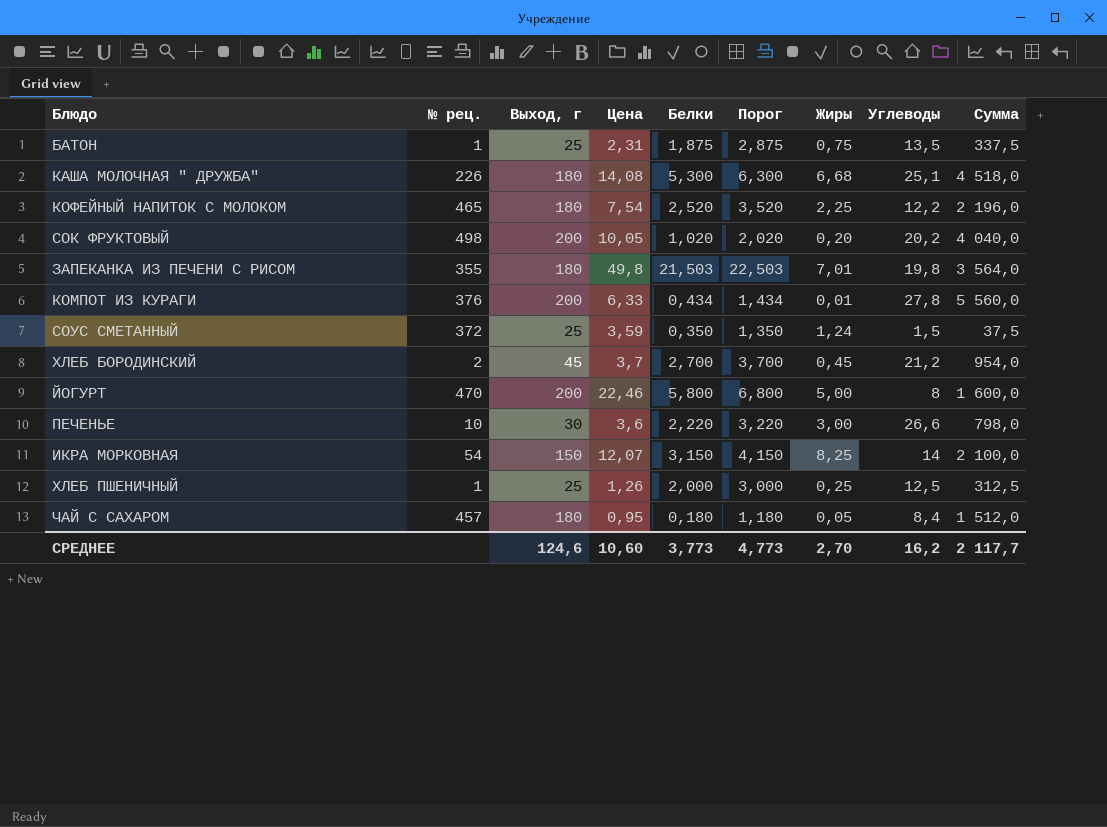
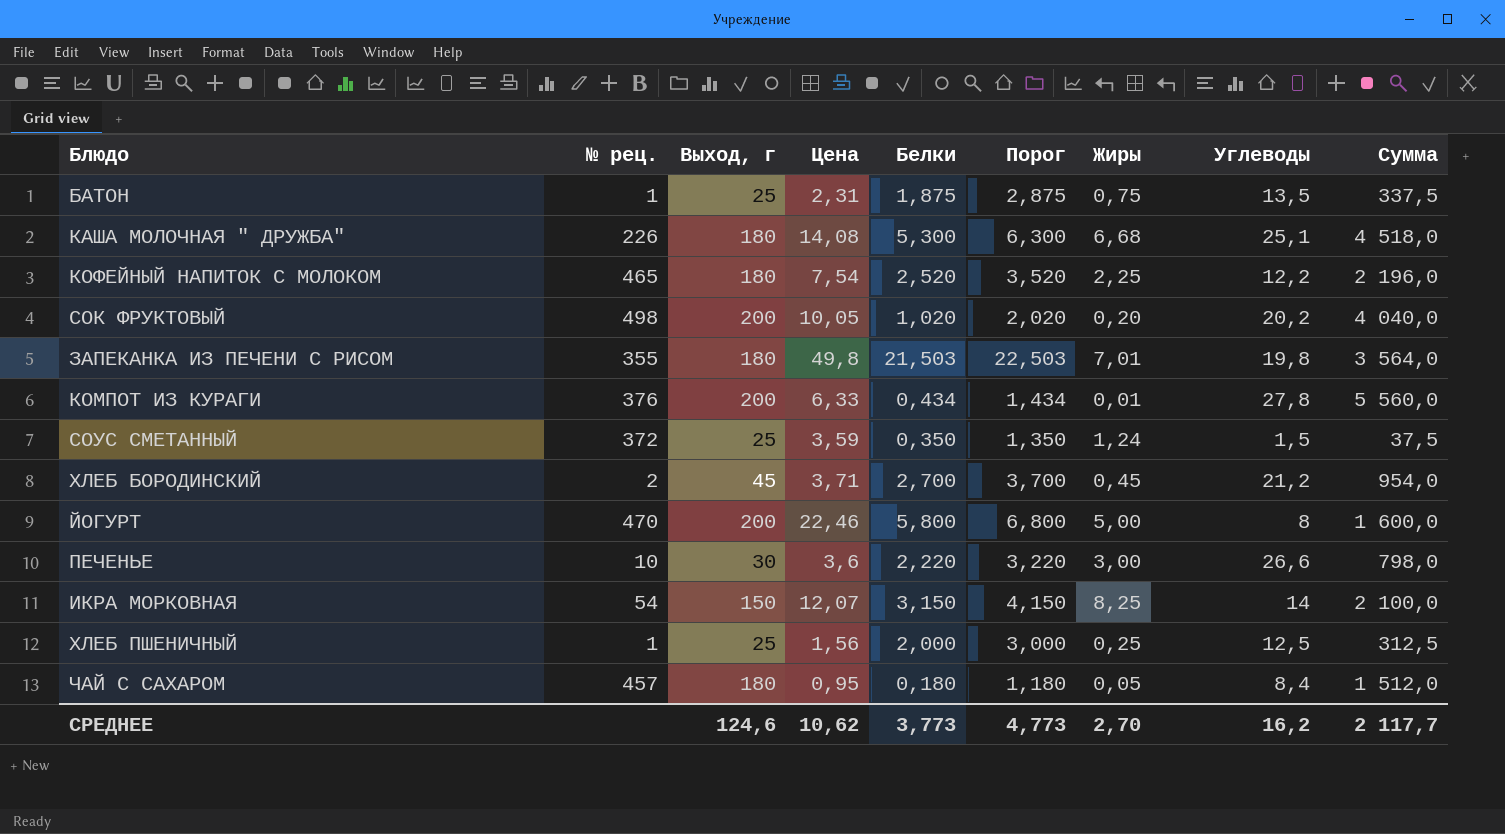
ХЛЕБ БОРОДИНСКИЙ | Цена: 3,7 -> 3,71
ХЛЕБ ПШЕНИЧНЫЙ | Цена: 1,26 -> 1,56
СРЕДНЕЕ | Цена: 10,60 -> 10,62

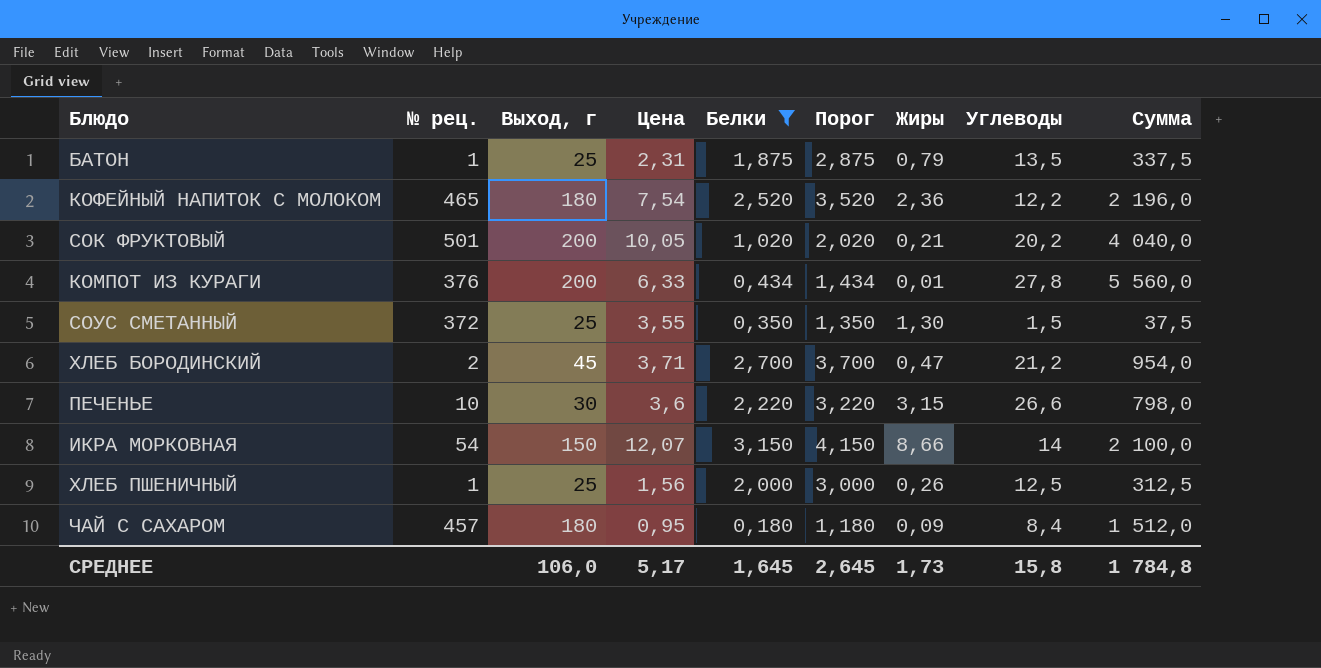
filter: none -> Белки <= 3,150
БАТОН | Жиры: 0,75 -> 0,79
КОФЕЙНЫЙ НАПИТОК С МОЛОКОМ | Жиры: 2,25 -> 2,36
СОК ФРУКТОВЫЙ | № рец.: 498 -> 501
СОК ФРУКТОВЫЙ | Жиры: 0,20 -> 0,21
СОУС СМЕТАННЫЙ | Цена: 3,59 -> 3,55
СОУС СМЕТАННЫЙ | Жиры: 1,24 -> 1,30
ХЛЕБ БОРОДИНСКИЙ | Жиры: 0,45 -> 0,47
ПЕЧЕНЬЕ | Жиры: 3,00 -> 3,15
ИКРА МОРКОВНАЯ | Жиры: 8,25 -> 8,66
ХЛЕБ ПШЕНИЧНЫЙ | Жиры: 0,25 -> 0,26
ЧАЙ С САХАРОМ | Жиры: 0,05 -> 0,09
СРЕДНЕЕ | Выход, г: 124,6 -> 106,0
СРЕДНЕЕ | Цена: 10,62 -> 5,17
СРЕДНЕЕ | Белки: 3,773 -> 1,645
СРЕДНЕЕ | Порог: 4,773 -> 2,645
СРЕДНЕЕ | Жиры: 2,70 -> 1,73
СРЕДНЕЕ | Углеводы: 16,2 -> 15,8
СРЕДНЕЕ | Сумма: 2 117,7 -> 1 784,8

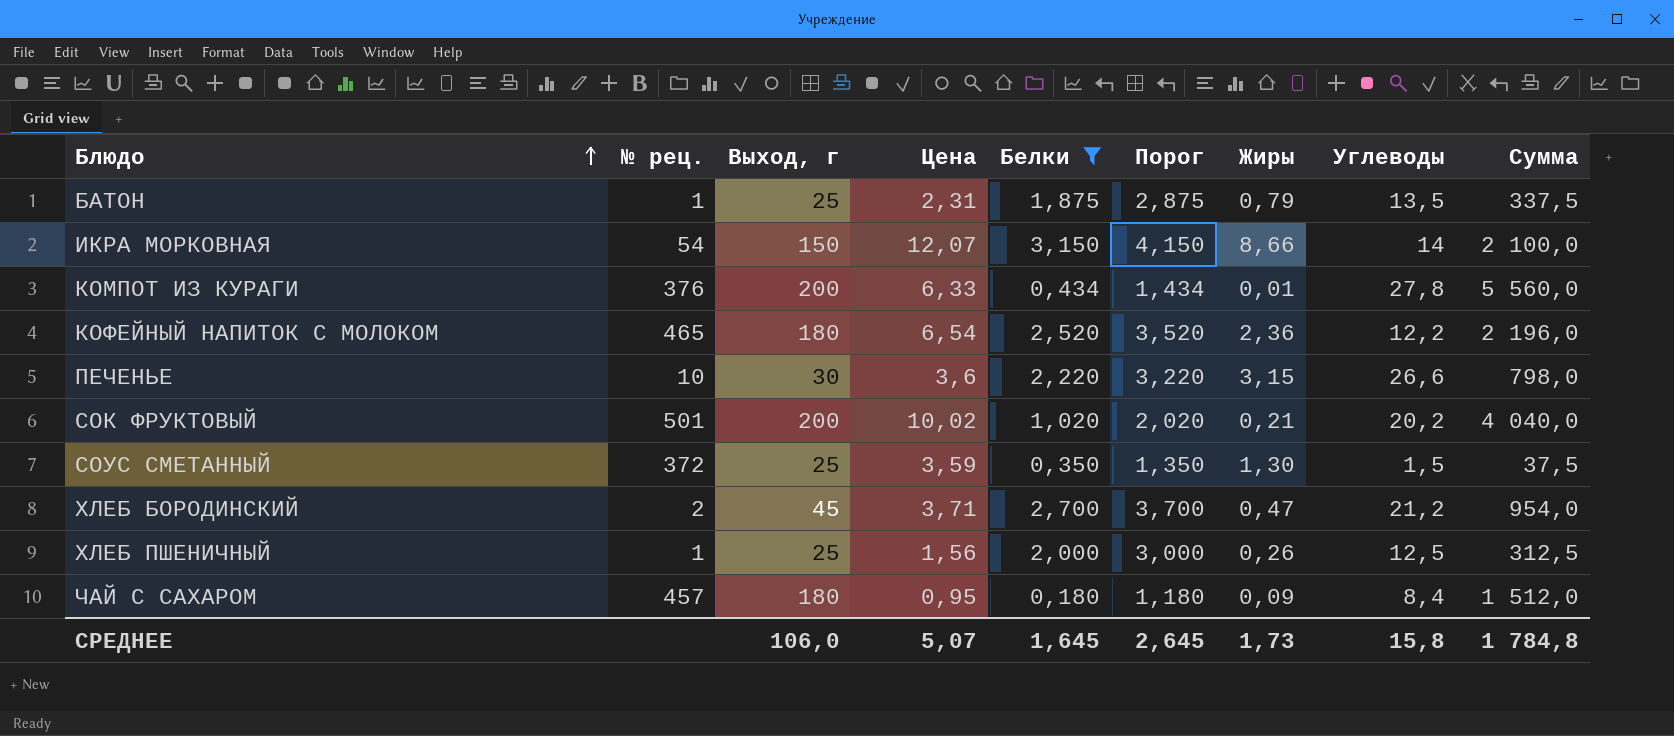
row order: none -> Блюдо ascending
КОФЕЙНЫЙ НАПИТОК С МОЛОКОМ | Цена: 7,54 -> 6,54
СОК ФРУКТОВЫЙ | Цена: 10,05 -> 10,02
СОУС СМЕТАННЫЙ | Цена: 3,55 -> 3,59
СРЕДНЕЕ | Цена: 5,17 -> 5,07

